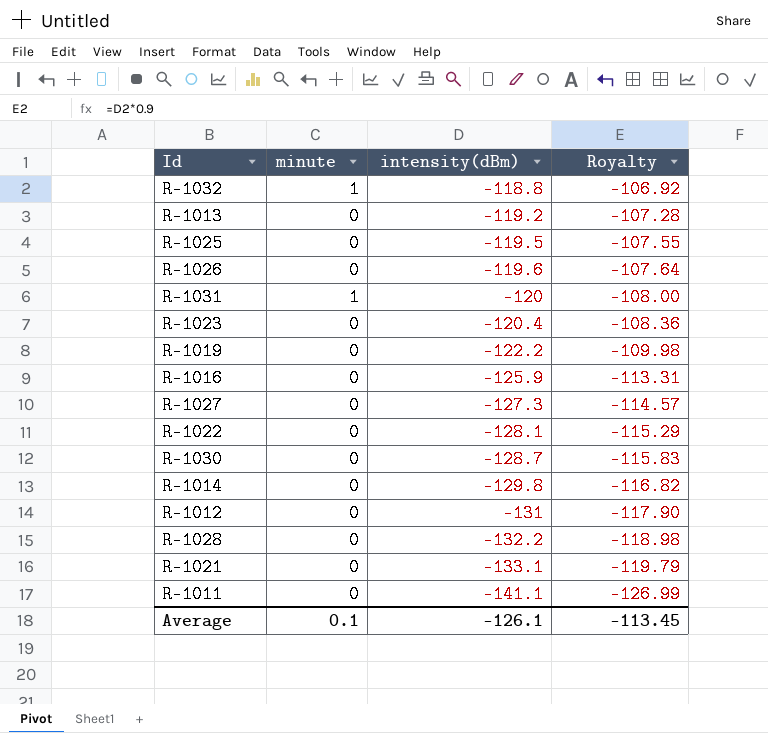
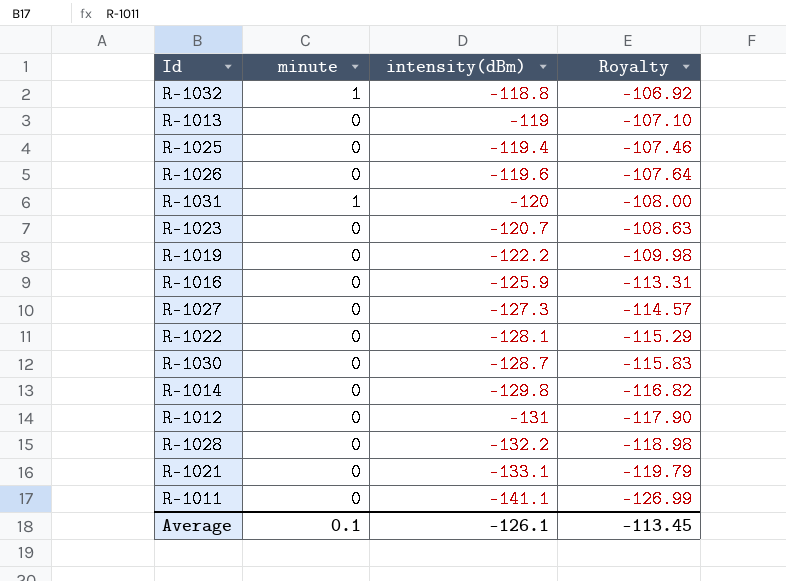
R-1013 | intensity(dBm): -119.2 -> -119
R-1013 | Royalty: -107.28 -> -107.10
R-1025 | intensity(dBm): -119.5 -> -119.4
R-1025 | Royalty: -107.55 -> -107.46
R-1023 | intensity(dBm): -120.4 -> -120.7
R-1023 | Royalty: -108.36 -> -108.63

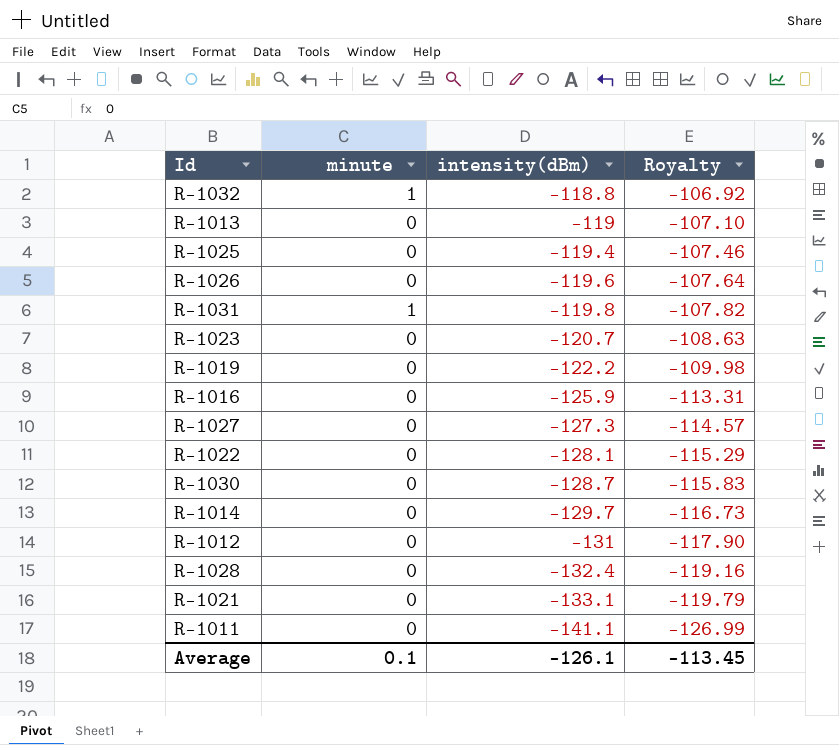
R-1031 | intensity(dBm): -120 -> -119.8
R-1031 | Royalty: -108.00 -> -107.82
R-1014 | intensity(dBm): -129.8 -> -129.7
R-1014 | Royalty: -116.82 -> -116.73
R-1028 | intensity(dBm): -132.2 -> -132.4
R-1028 | Royalty: -118.98 -> -119.16

